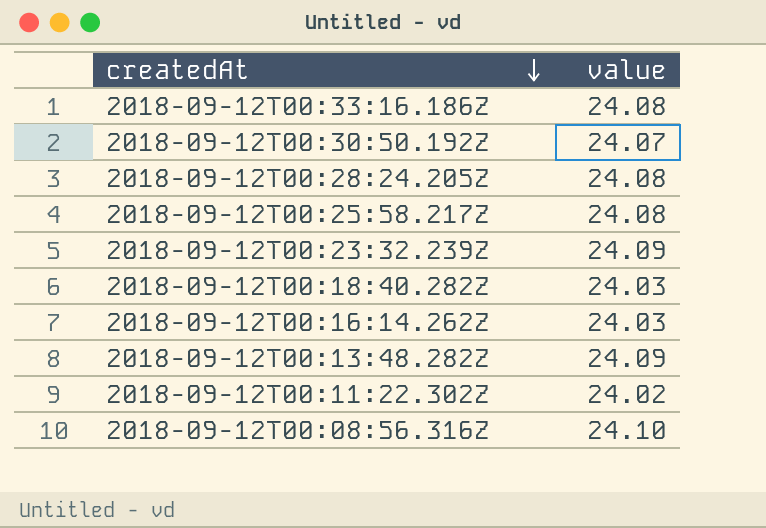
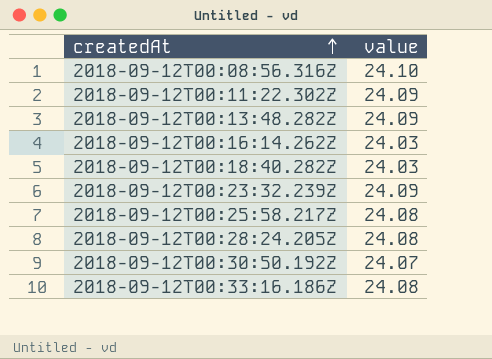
row order: createdAt descending -> createdAt ascending
2018-09-12T00:11:22.302Z | value: 24.02 -> 24.09

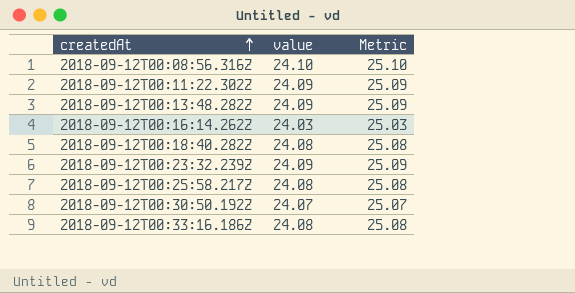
column Metric | formula: none -> [value] + 1
row 2018-09-12T00:28:24.205Z: 24.08 -> none
2018-09-12T00:18:40.282Z | value: 24.03 -> 24.08

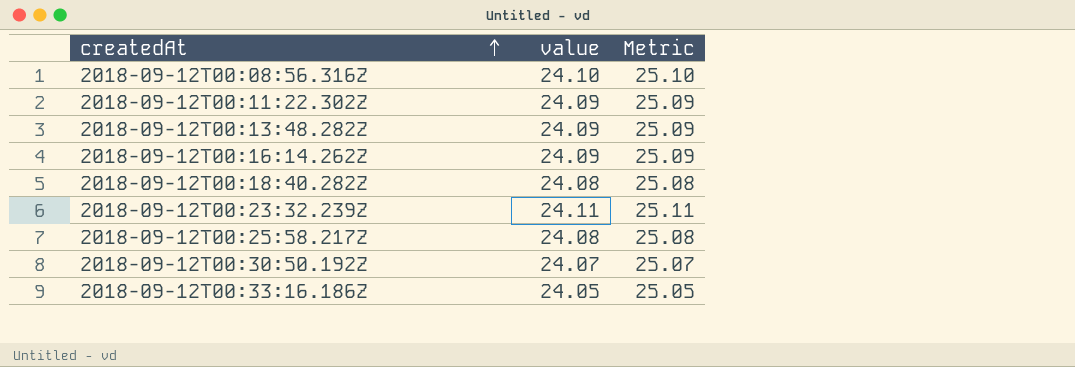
2018-09-12T00:16:14.262Z | value: 24.03 -> 24.09
2018-09-12T00:16:14.262Z | Metric: 25.03 -> 25.09
2018-09-12T00:23:32.239Z | value: 24.09 -> 24.11
2018-09-12T00:23:32.239Z | Metric: 25.09 -> 25.11
2018-09-12T00:33:16.186Z | value: 24.08 -> 24.05
2018-09-12T00:33:16.186Z | Metric: 25.08 -> 25.05

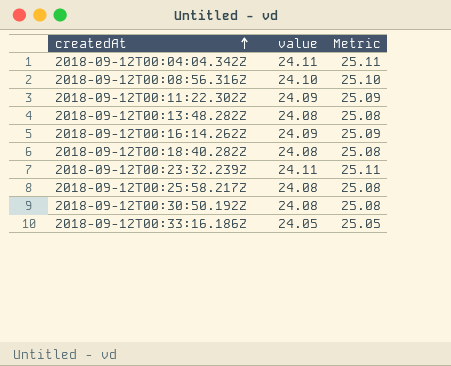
row 2018-09-12T00:04:04.342Z: none -> 24.11 | 25.11
2018-09-12T00:13:48.282Z | value: 24.09 -> 24.08
2018-09-12T00:13:48.282Z | Metric: 25.09 -> 25.08
2018-09-12T00:30:50.192Z | value: 24.07 -> 24.08
2018-09-12T00:30:50.192Z | Metric: 25.07 -> 25.08

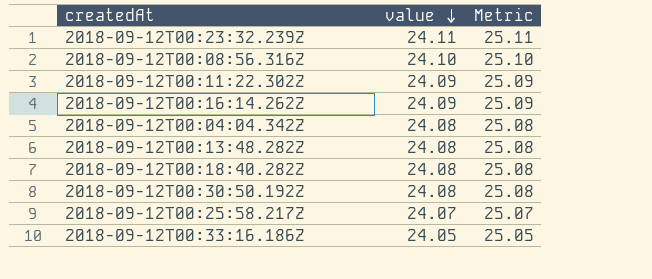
row order: createdAt ascending -> value descending
2018-09-12T00:04:04.342Z | value: 24.11 -> 24.08
2018-09-12T00:04:04.342Z | Metric: 25.11 -> 25.08
2018-09-12T00:25:58.217Z | value: 24.08 -> 24.07
2018-09-12T00:25:58.217Z | Metric: 25.08 -> 25.07

